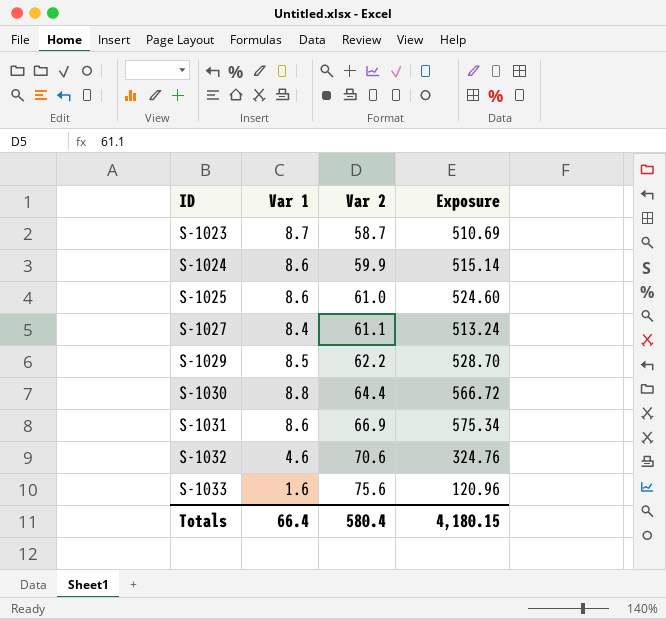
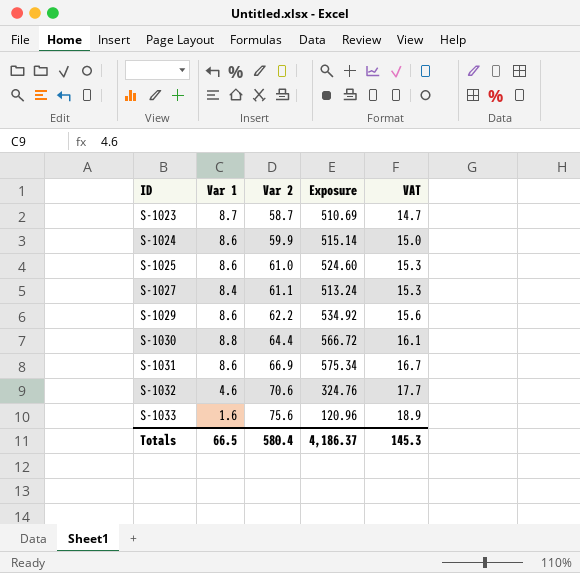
column VAT | formula: none -> [Var 2] * 0.25
S-1029 | Var 1: 8.5 -> 8.6
S-1029 | Exposure: 528.70 -> 534.92
Totals | Var 1: 66.4 -> 66.5
Totals | Exposure: 4,180.15 -> 4,186.37

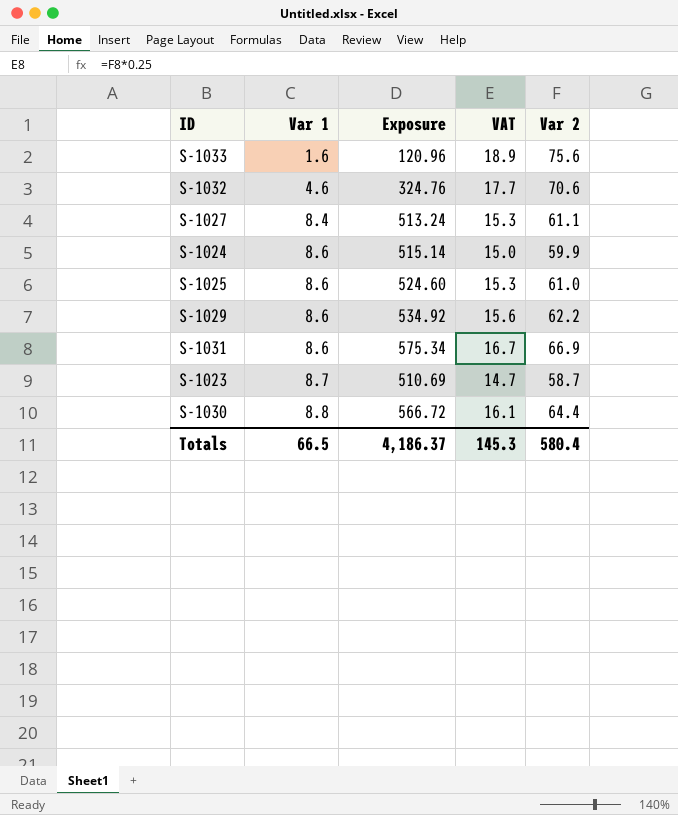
row order: ID ascending -> Var 1 ascending
column Var 2 | position: 3 -> 5

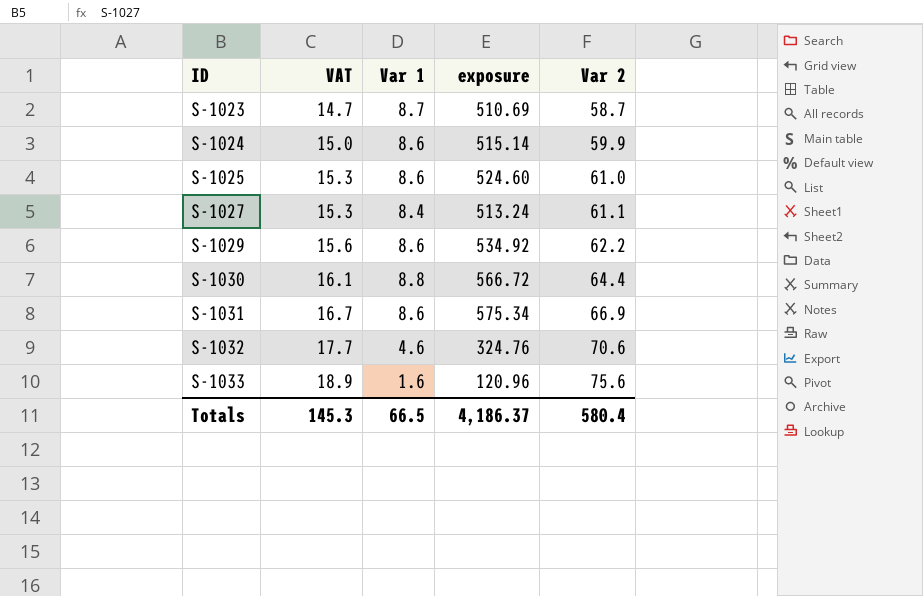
row order: Var 1 ascending -> ID ascending
column VAT | position: 4 -> 2
column name: Exposure -> exposure

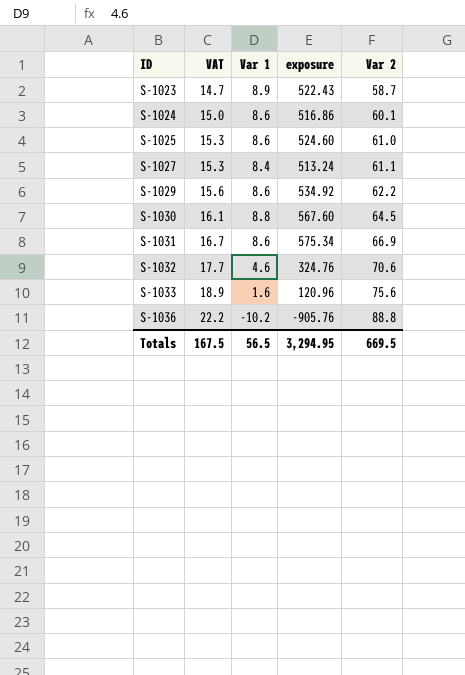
S-1023 | Var 1: 8.7 -> 8.9
S-1023 | exposure: 510.69 -> 522.43
S-1024 | exposure: 515.14 -> 516.86
S-1024 | Var 2: 59.9 -> 60.1
S-1030 | exposure: 566.72 -> 567.60
S-1030 | Var 2: 64.4 -> 64.5
row S-1036: none -> 22.2 | -10.2 | -905.76 | 88.8
Totals | VAT: 145.3 -> 167.5
Totals | Var 1: 66.5 -> 56.5
Totals | exposure: 4,186.37 -> 3,294.95
Totals | Var 2: 580.4 -> 669.5

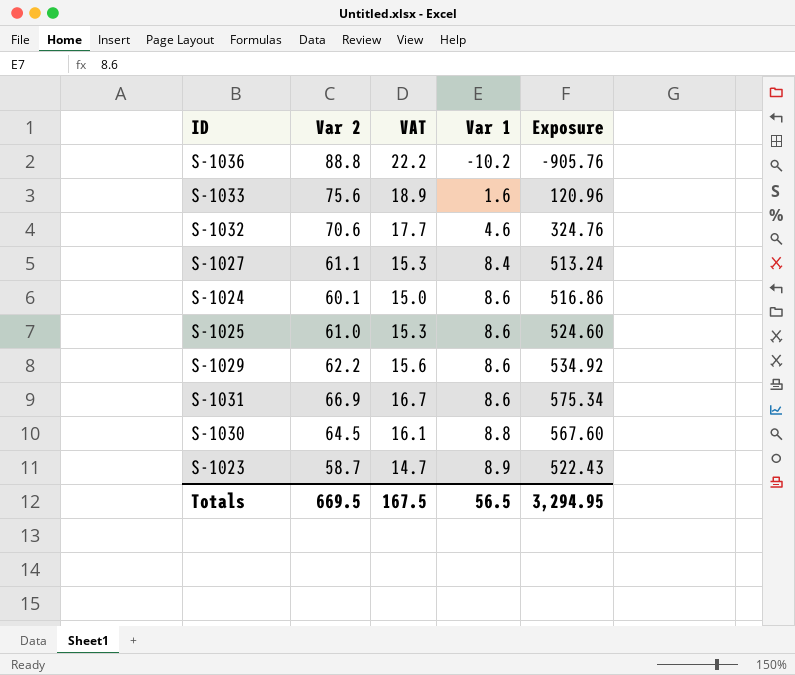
row order: ID ascending -> Var 1 ascending
column Var 2 | position: 5 -> 2
column name: exposure -> Exposure

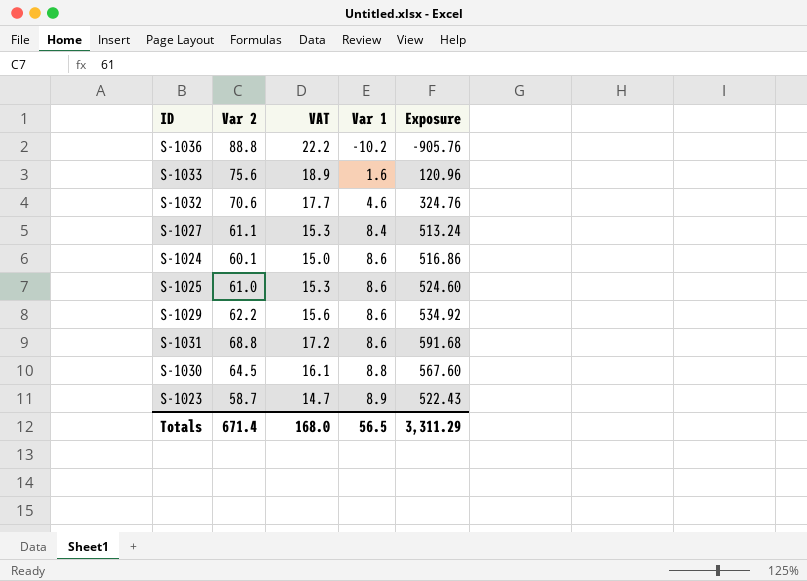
S-1031 | Var 2: 66.9 -> 68.8
S-1031 | VAT: 16.7 -> 17.2
S-1031 | Exposure: 575.34 -> 591.68
Totals | Var 2: 669.5 -> 671.4
Totals | VAT: 167.5 -> 168.0
Totals | Exposure: 3,294.95 -> 3,311.29

